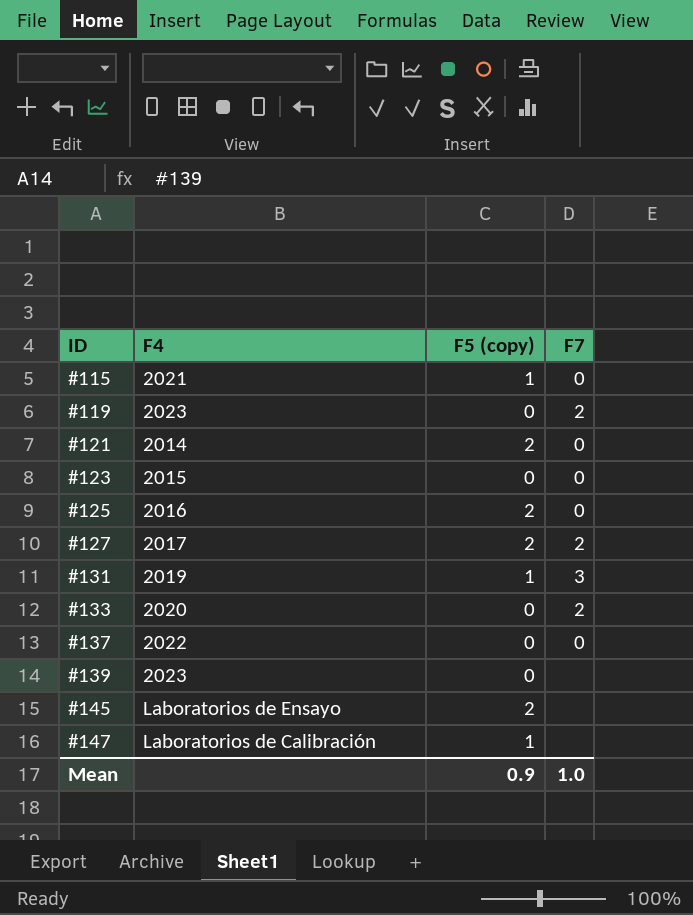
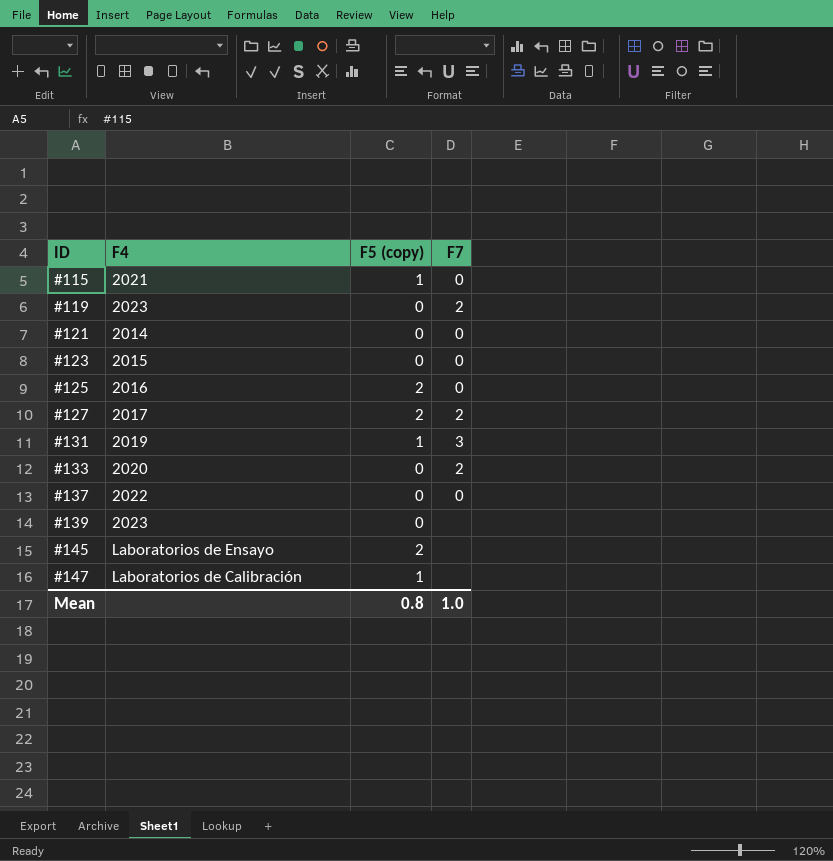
#121 | F5 (copy): 2 -> 0
Mean | F5 (copy): 0.9 -> 0.8

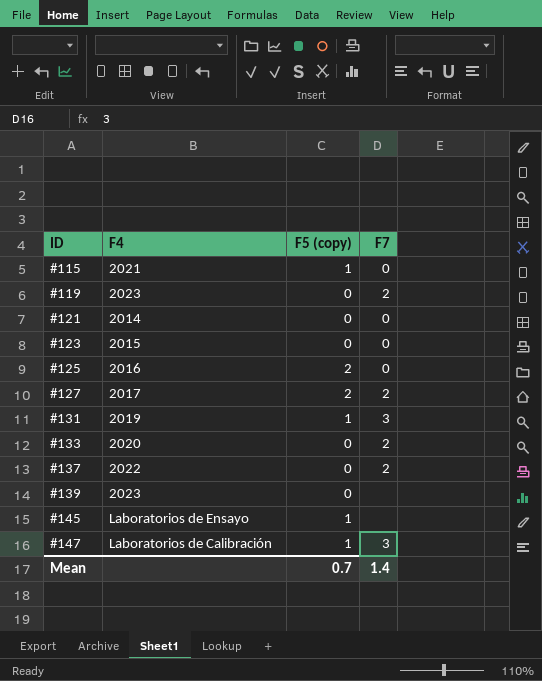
#137 | F7: 0 -> 2
#145 | F5 (copy): 2 -> 1
#147 | F7: none -> 3
Mean | F5 (copy): 0.8 -> 0.7
Mean | F7: 1.0 -> 1.4

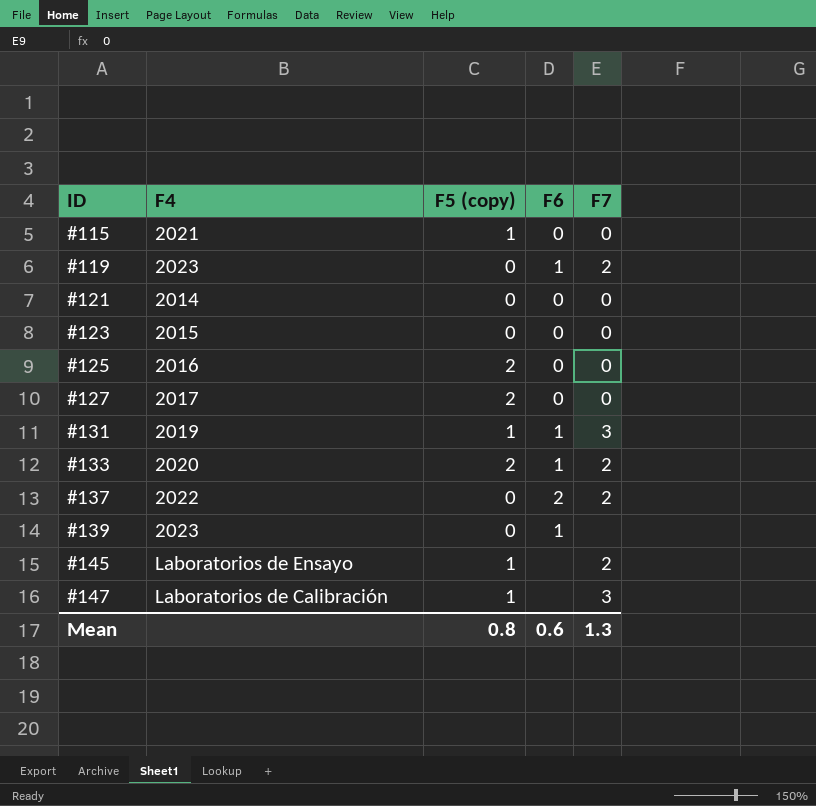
column F6 | position: none -> 4
#127 | F7: 2 -> 0
#133 | F5 (copy): 0 -> 2
#145 | F7: none -> 2
Mean | F5 (copy): 0.7 -> 0.8
Mean | F7: 1.4 -> 1.3

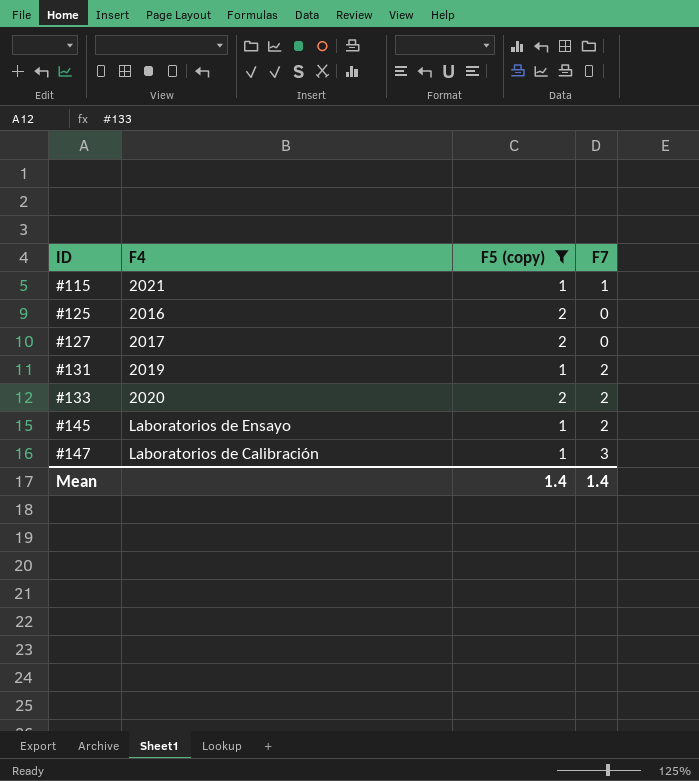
filter: none -> F5 (copy) != 0
column F6 | position: 4 -> none
#115 | F7: 0 -> 1
#131 | F7: 3 -> 2
Mean | F5 (copy): 0.8 -> 1.4
Mean | F7: 1.3 -> 1.4

